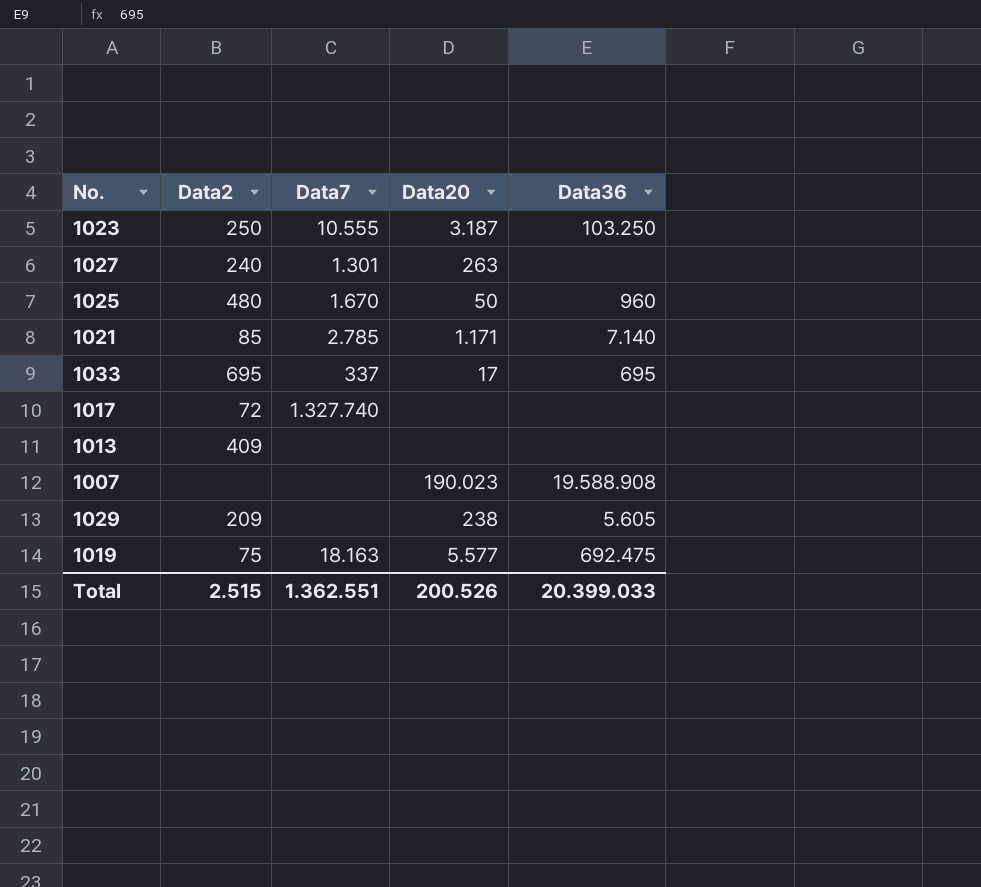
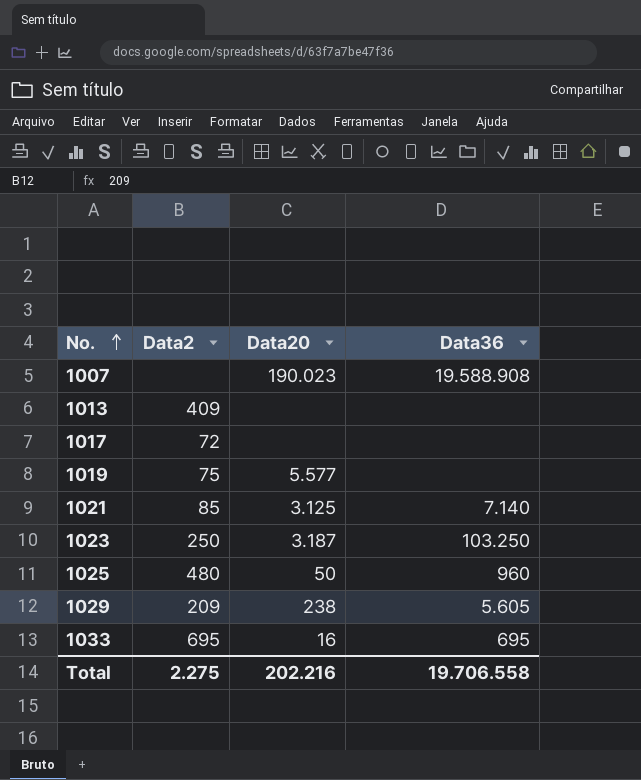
row order: none -> No. ascending
column Data7 | position: 3 -> none
row 1027: 240 | 1.301 | 263 | none -> none
1019 | Data36: 692.475 -> none
1021 | Data20: 1.171 -> 3.125
1033 | Data20: 17 -> 16
Total | Data2: 2.515 -> 2.275
Total | Data20: 200.526 -> 202.216
Total | Data36: 20.399.033 -> 19.706.558

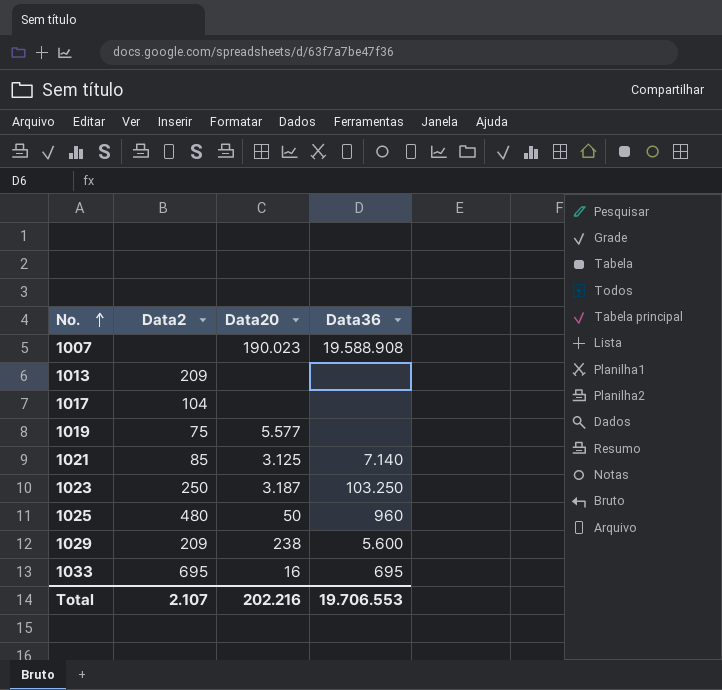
1013 | Data2: 409 -> 209
1017 | Data2: 72 -> 104
1029 | Data36: 5.605 -> 5.600
Total | Data2: 2.275 -> 2.107
Total | Data36: 19.706.558 -> 19.706.553

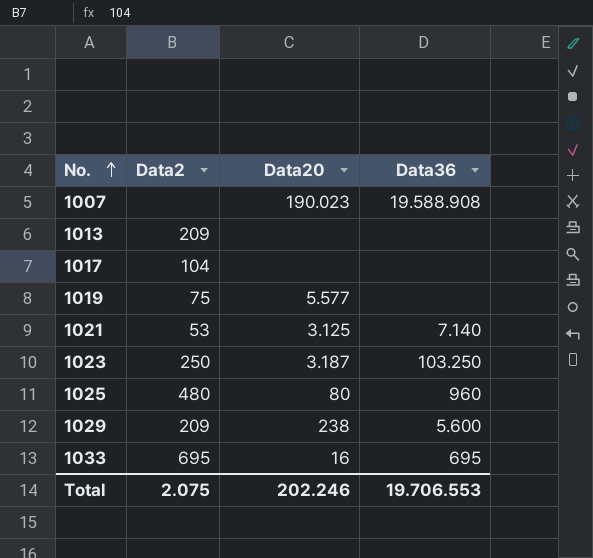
1021 | Data2: 85 -> 53
1025 | Data20: 50 -> 80
Total | Data2: 2.107 -> 2.075
Total | Data20: 202.216 -> 202.246

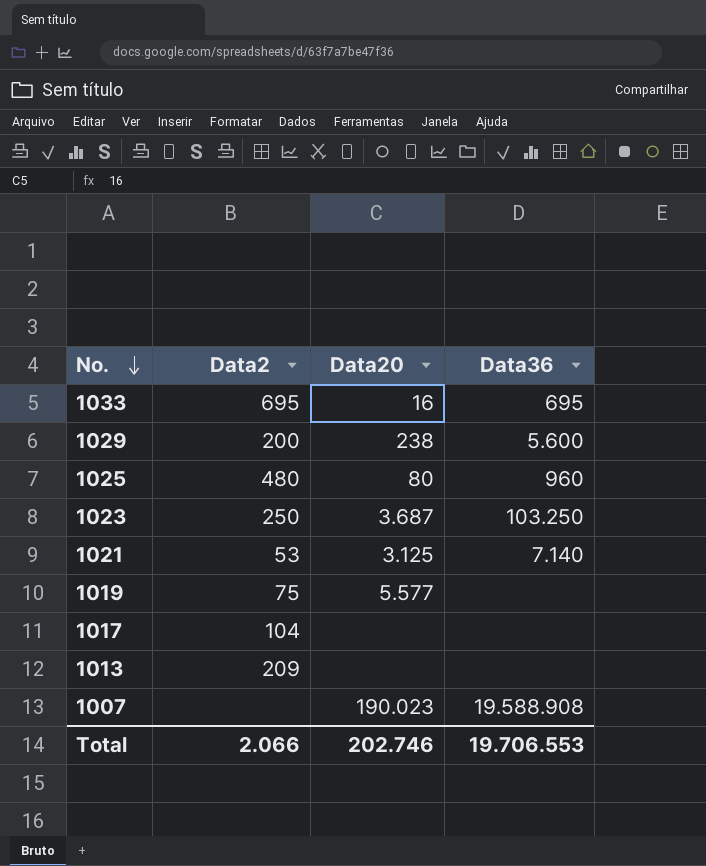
row order: No. ascending -> No. descending
1029 | Data2: 209 -> 200
1023 | Data20: 3.187 -> 3.687
Total | Data2: 2.075 -> 2.066
Total | Data20: 202.246 -> 202.746

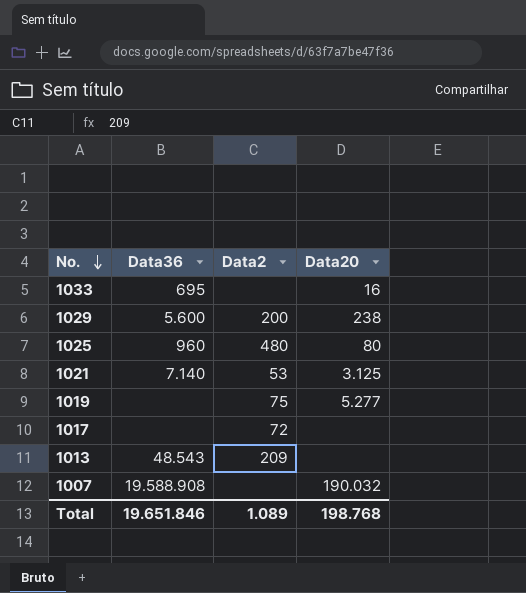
column Data36 | position: 4 -> 2
row 1023: 250 | 3.687 | 103.250 -> none
1033 | Data2: 695 -> none
1019 | Data20: 5.577 -> 5.277
1017 | Data2: 104 -> 72
1013 | Data36: none -> 48.543
1007 | Data20: 190.023 -> 190.032
Total | Data36: 19.706.553 -> 19.651.846
Total | Data2: 2.066 -> 1.089
Total | Data20: 202.746 -> 198.768

